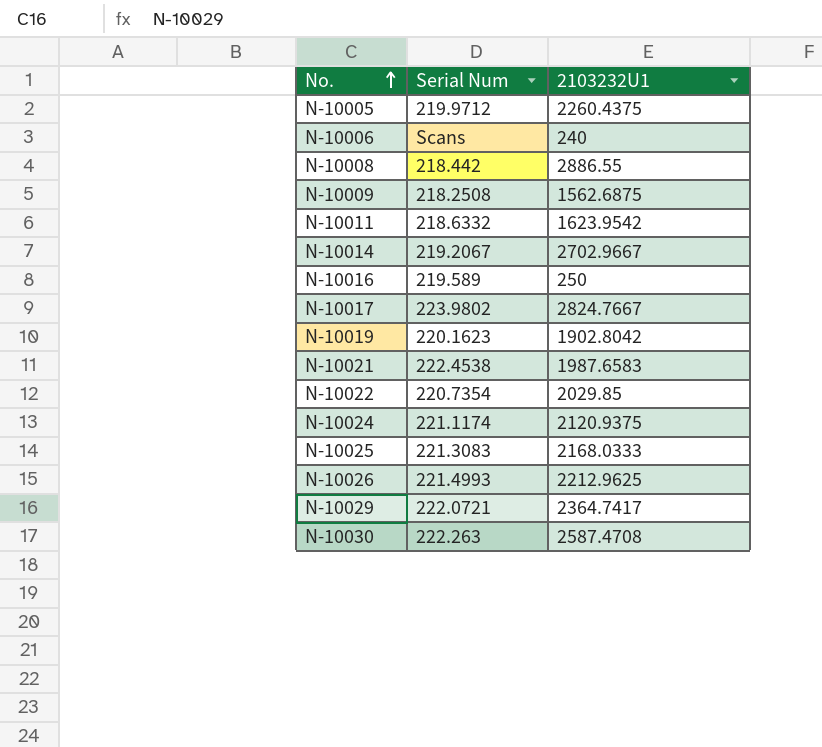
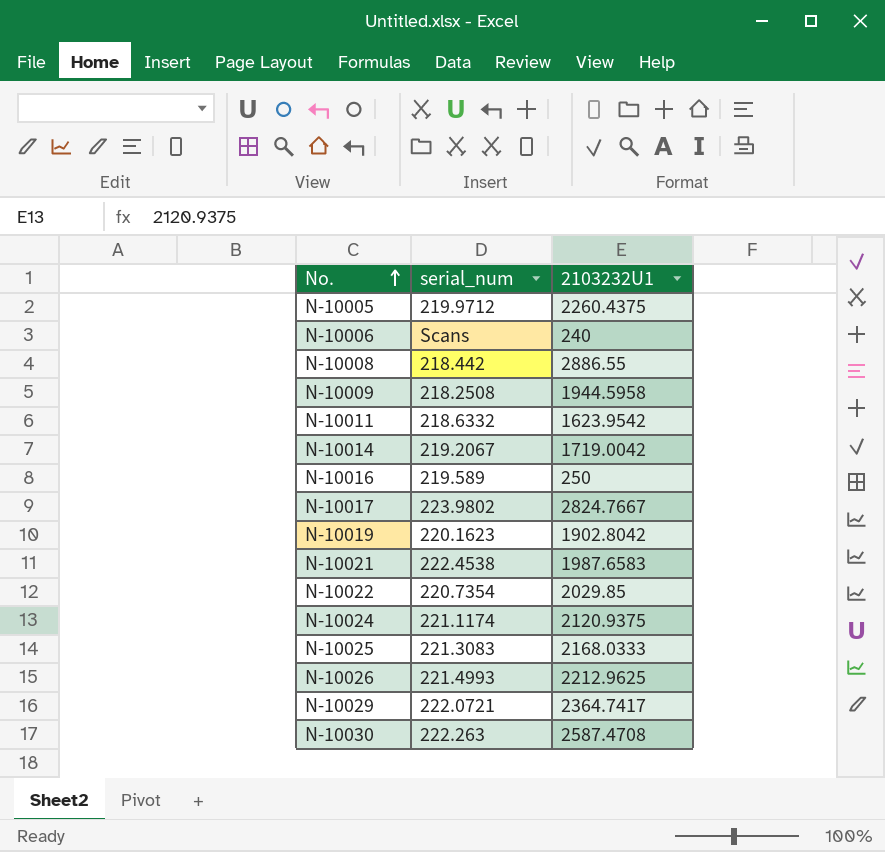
column name: Serial Num -> serial_num
N-10009 | 2103232U1: 1562.6875 -> 1944.5958
N-10014 | 2103232U1: 2702.9667 -> 1719.0042

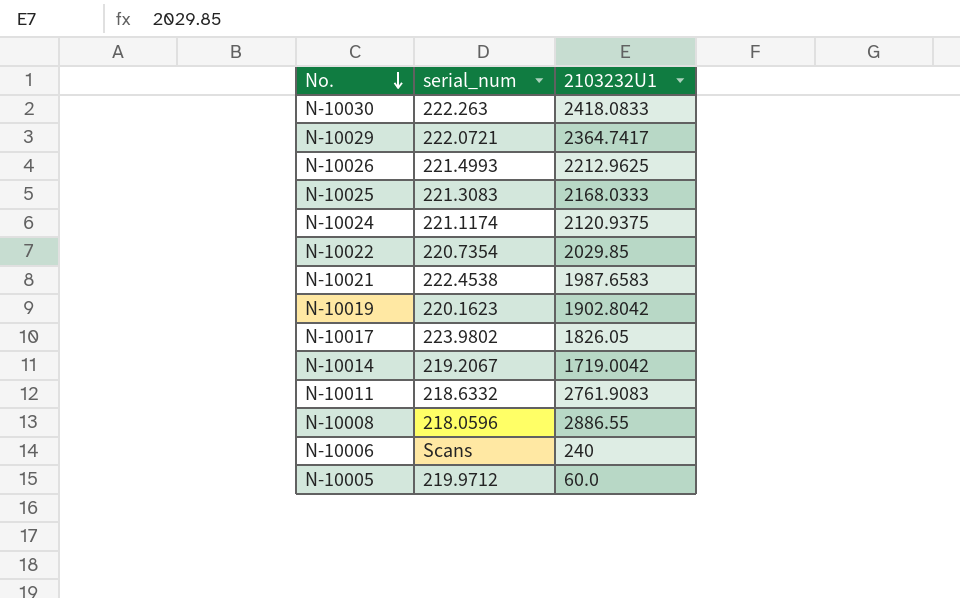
row order: No. ascending -> No. descending
row N-10009: 218.2508 | 1944.5958 -> none
row N-10016: 219.589 | 250 -> none
N-10030 | 2103232U1: 2587.4708 -> 2418.0833
N-10017 | 2103232U1: 2824.7667 -> 1826.05
N-10011 | 2103232U1: 1623.9542 -> 2761.9083
N-10008 | serial_num: 218.442 -> 218.0596
N-10005 | 2103232U1: 2260.4375 -> 60.0

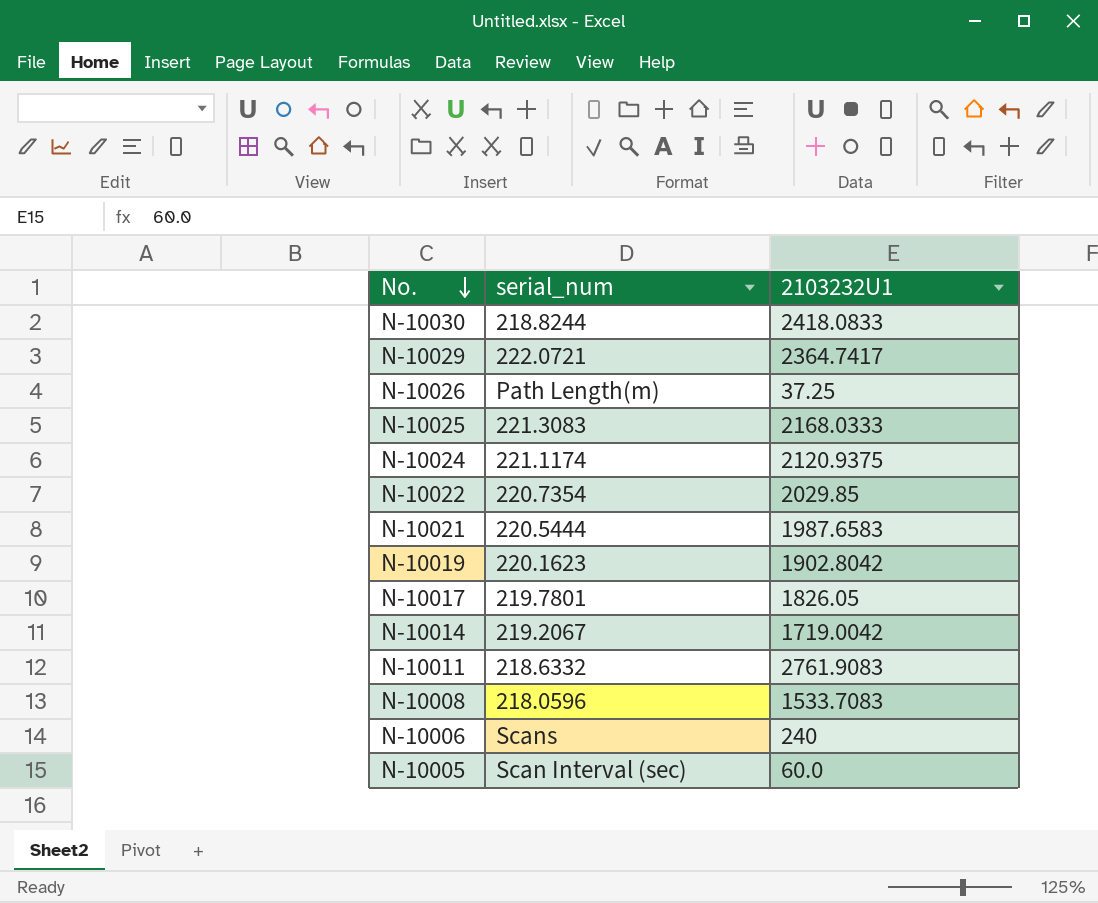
N-10030 | serial_num: 222.263 -> 218.8244
N-10026 | serial_num: 221.4993 -> Path Length(m)
N-10026 | 2103232U1: 2212.9625 -> 37.25
N-10021 | serial_num: 222.4538 -> 220.5444
N-10017 | serial_num: 223.9802 -> 219.7801
N-10008 | 2103232U1: 2886.55 -> 1533.7083
N-10005 | serial_num: 219.9712 -> Scan Interval (sec)

